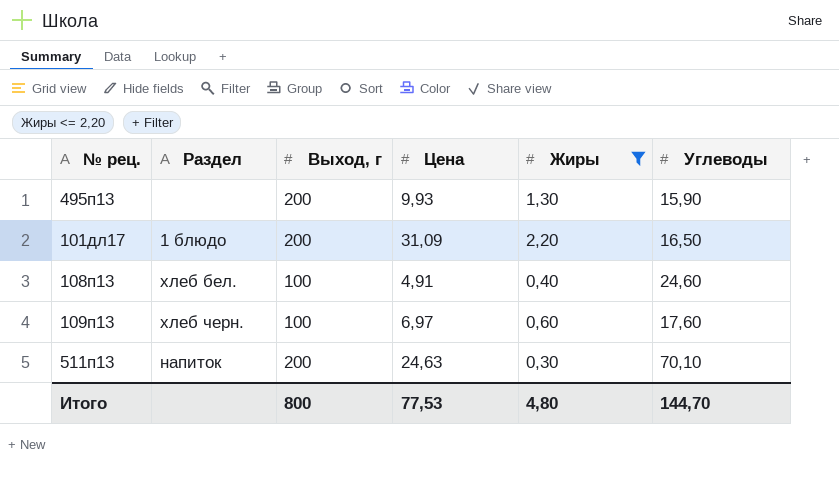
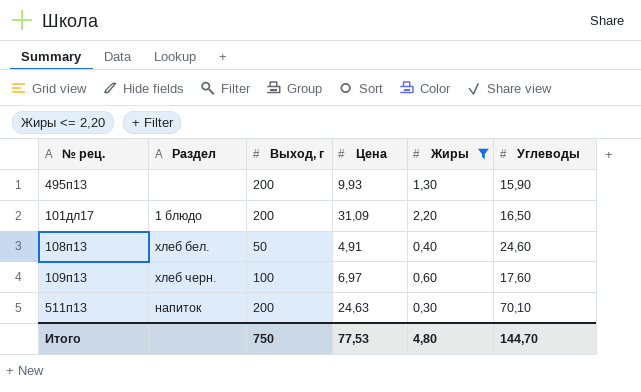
108п13 | Выход, г: 100 -> 50
Итого | Выход, г: 800 -> 750

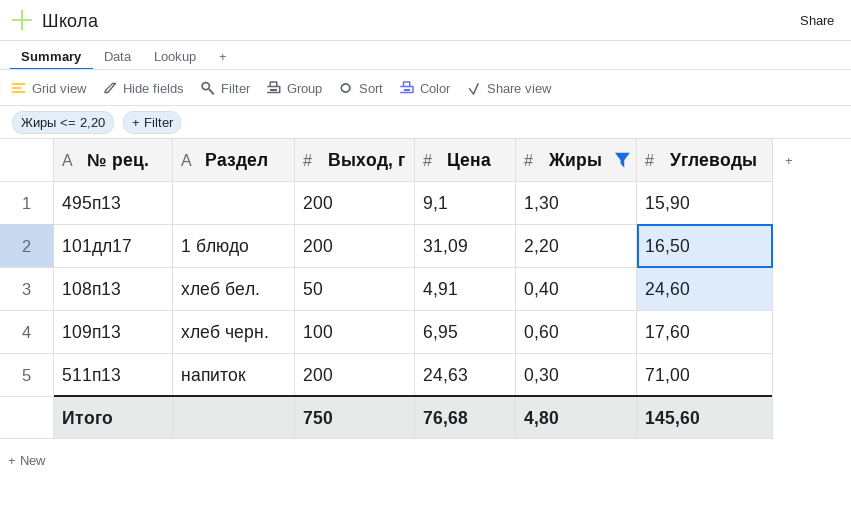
495п13 | Цена: 9,93 -> 9,1
109п13 | Цена: 6,97 -> 6,95
511п13 | Углеводы: 70,10 -> 71,00
Итого | Цена: 77,53 -> 76,68
Итого | Углеводы: 144,70 -> 145,60

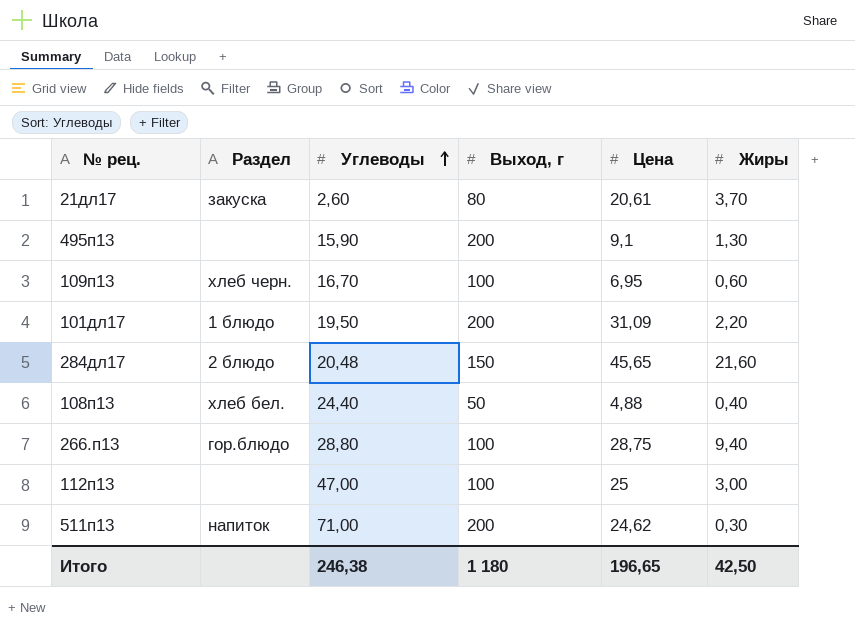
filter: Жиры <= 2,20 -> none
row order: none -> Углеводы ascending
column Углеводы | position: 6 -> 3
109п13 | Углеводы: 17,60 -> 16,70
101дл17 | Углеводы: 16,50 -> 19,50
108п13 | Углеводы: 24,60 -> 24,40
108п13 | Цена: 4,91 -> 4,88
511п13 | Цена: 24,63 -> 24,62
Итого | Углеводы: 145,60 -> 246,38
Итого | Выход, г: 750 -> 1 180
Итого | Цена: 76,68 -> 196,65
Итого | Жиры: 4,80 -> 42,50

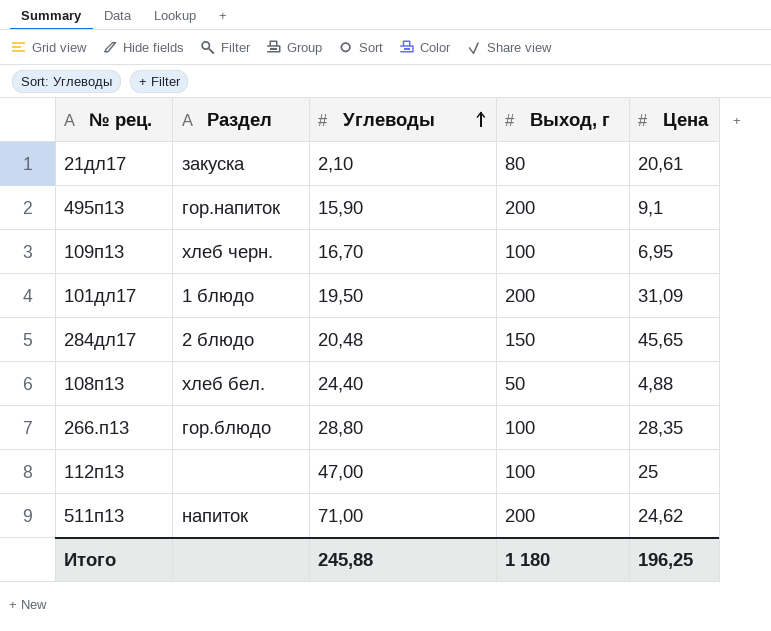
column Жиры | position: 6 -> none
21дл17 | Углеводы: 2,60 -> 2,10
495п13 | Раздел: none -> гор.напиток
266.п13 | Цена: 28,75 -> 28,35
Итого | Углеводы: 246,38 -> 245,88
Итого | Цена: 196,65 -> 196,25

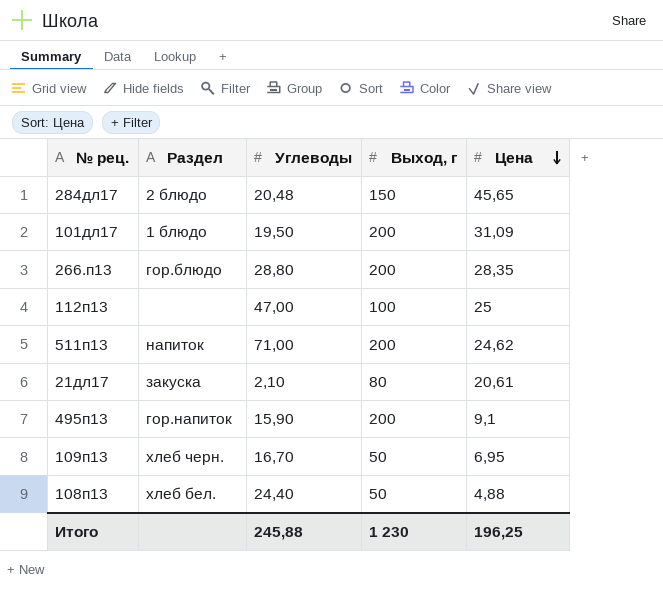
row order: Углеводы ascending -> Цена descending
266.п13 | Выход, г: 100 -> 200
109п13 | Выход, г: 100 -> 50
Итого | Выход, г: 1 180 -> 1 230

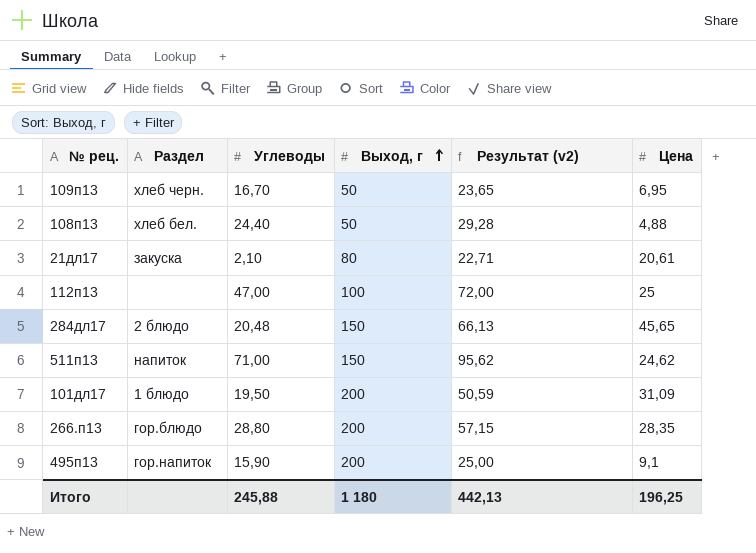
row order: Цена descending -> Выход, г ascending
column Результат (v2) | formula: none -> [Углеводы] + [Цена]
511п13 | Выход, г: 200 -> 150
Итого | Выход, г: 1 230 -> 1 180

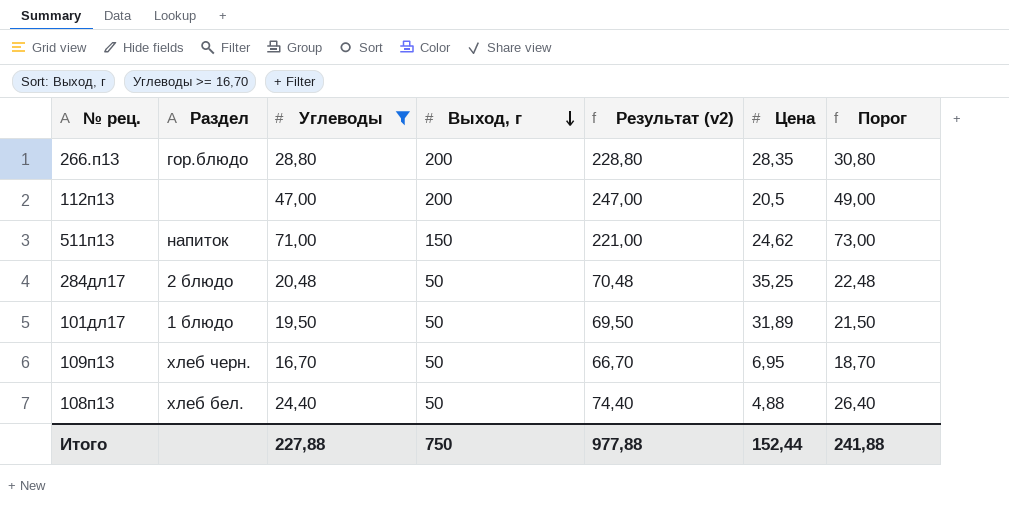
filter: none -> Углеводы >= 16,70
row order: Выход, г ascending -> Выход, г descending
column Результат (v2) | formula: [Углеводы] + [Цена] -> [Углеводы] + [Выход, г]
column Порог | formula: none -> [Углеводы] + 2
112п13 | Выход, г: 100 -> 200
112п13 | Цена: 25 -> 20,5
284дл17 | Выход, г: 150 -> 50
284дл17 | Цена: 45,65 -> 35,25
101дл17 | Выход, г: 200 -> 50
101дл17 | Цена: 31,09 -> 31,89
Итого | Углеводы: 245,88 -> 227,88
Итого | Выход, г: 1 180 -> 750
Итого | Результат (v2): 442,13 -> 977,88
Итого | Цена: 196,25 -> 152,44

